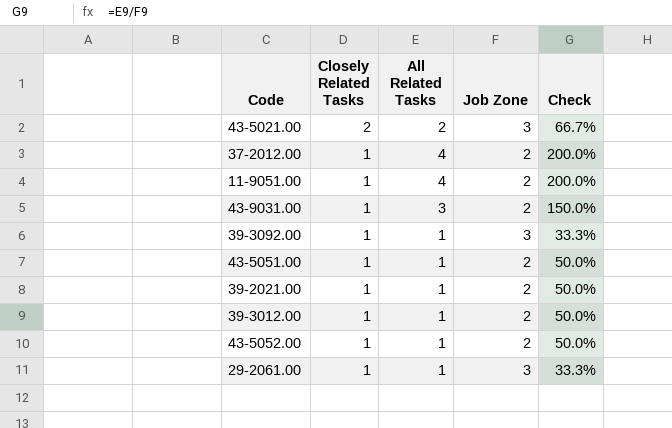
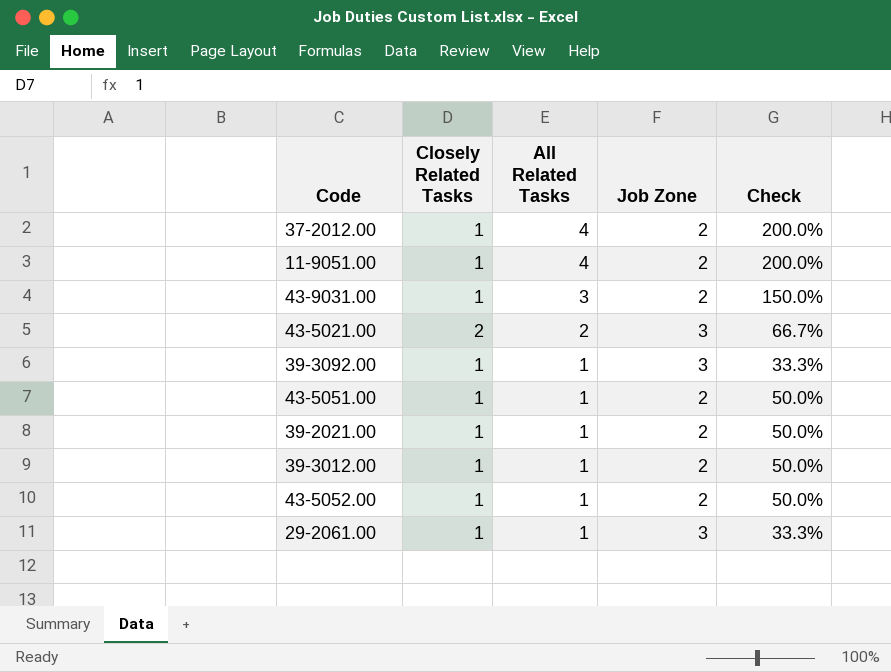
row order: Closely Related Tasks descending -> All Related Tasks descending

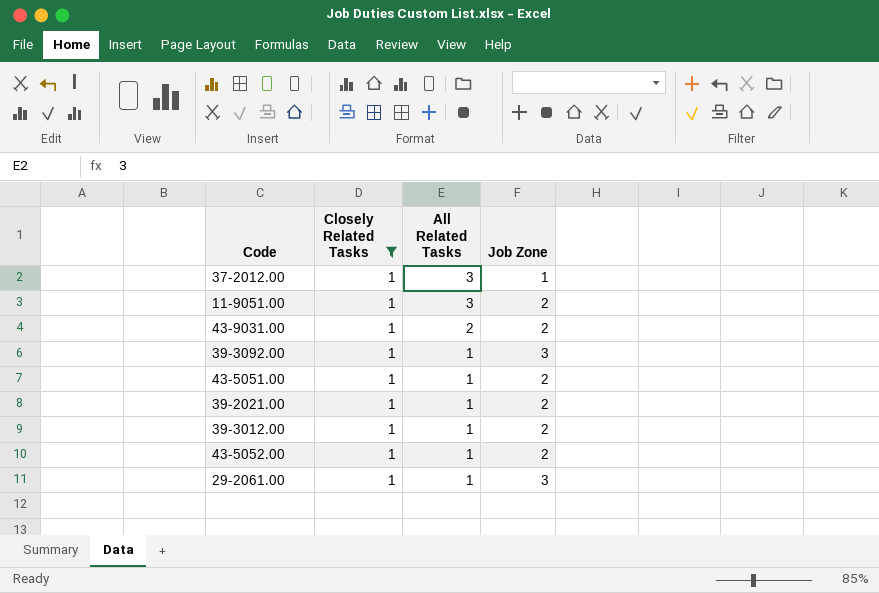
filter: none -> Closely Related Tasks = 1
column Check | formula: [All Related Tasks] / [Job Zone] -> none
37-2012.00 | All Related Tasks: 4 -> 3
37-2012.00 | Job Zone: 2 -> 1
11-9051.00 | All Related Tasks: 4 -> 3
43-9031.00 | All Related Tasks: 3 -> 2

